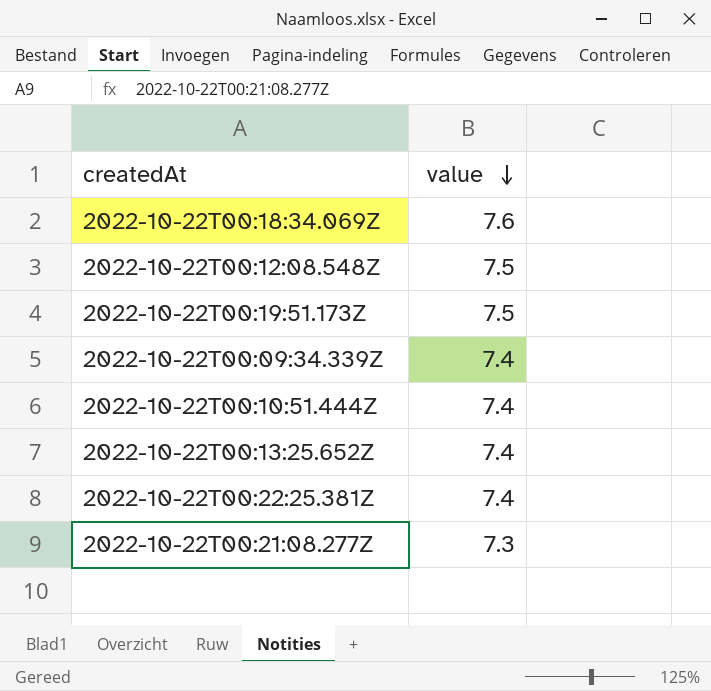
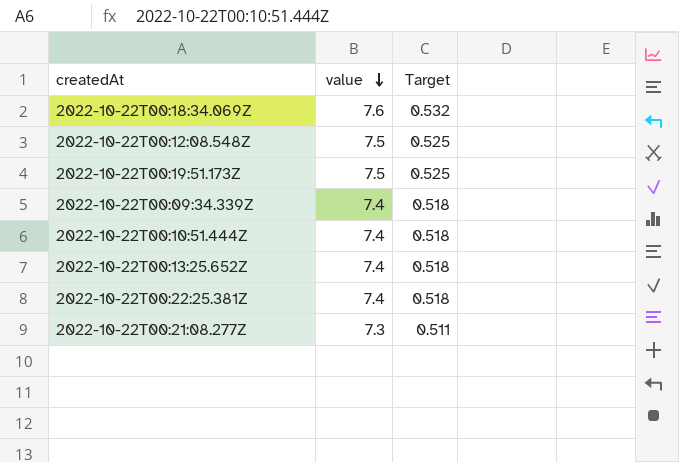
column Target | formula: none -> [value] * 0.07

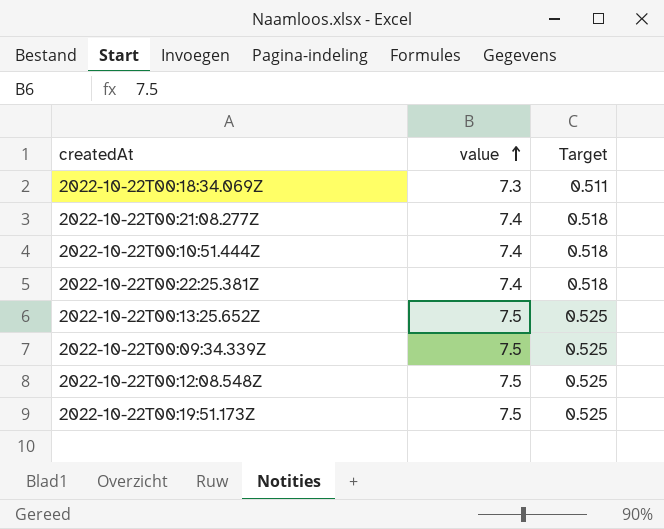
row order: value descending -> value ascending
2022-10-22T00:18:34.069Z | value: 7.6 -> 7.3
2022-10-22T00:18:34.069Z | Target: 0.532 -> 0.511
2022-10-22T00:21:08.277Z | value: 7.3 -> 7.4
2022-10-22T00:21:08.277Z | Target: 0.511 -> 0.518
2022-10-22T00:13:25.652Z | value: 7.4 -> 7.5
2022-10-22T00:13:25.652Z | Target: 0.518 -> 0.525
2022-10-22T00:09:34.339Z | value: 7.4 -> 7.5
2022-10-22T00:09:34.339Z | Target: 0.518 -> 0.525

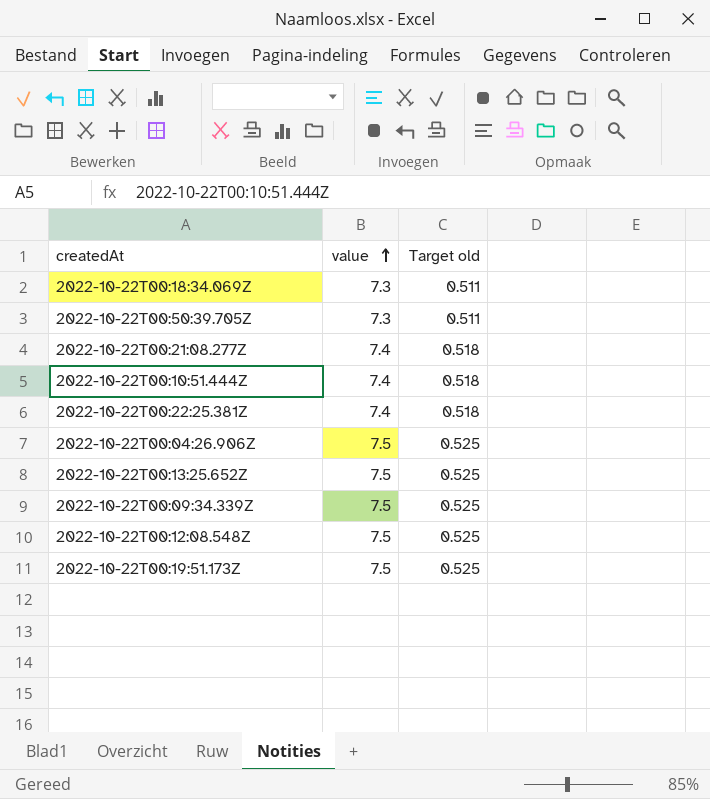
column name: Target -> Target old
row 2022-10-22T00:50:39.705Z: none -> 7.3 | 0.511
row 2022-10-22T00:04:26.906Z: none -> 7.5 | 0.525

